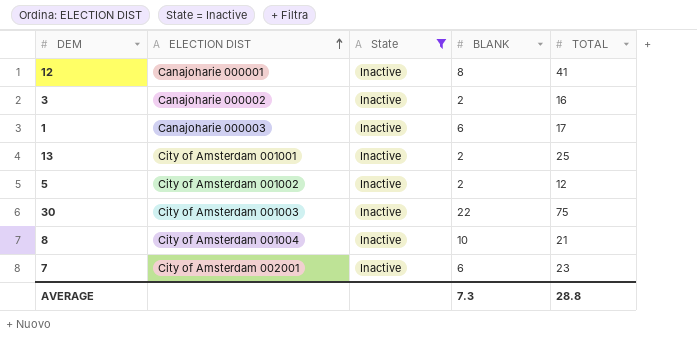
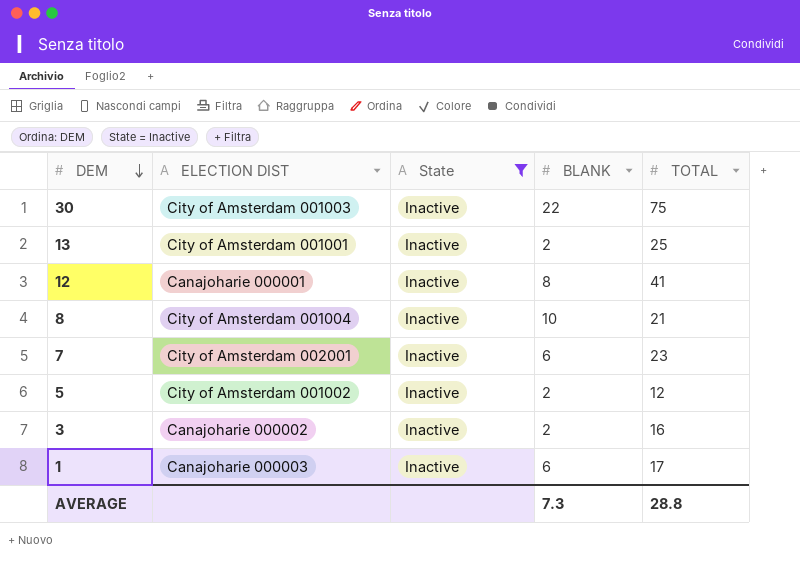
row order: ELECTION DIST ascending -> DEM descending

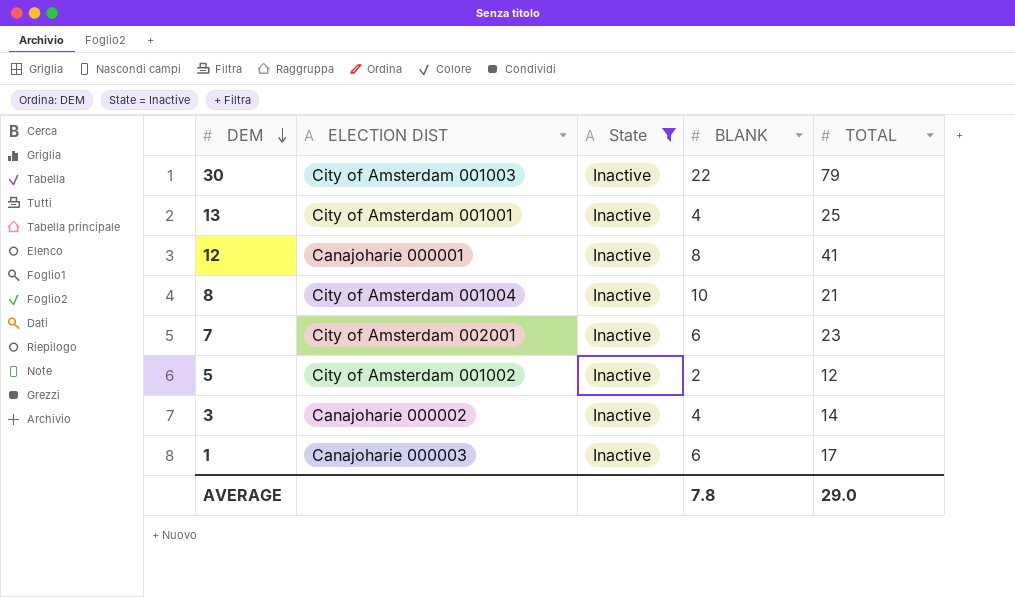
30 | TOTAL: 75 -> 79
13 | BLANK: 2 -> 4
3 | BLANK: 2 -> 4
3 | TOTAL: 16 -> 14
AVERAGE | BLANK: 7.3 -> 7.8
AVERAGE | TOTAL: 28.8 -> 29.0

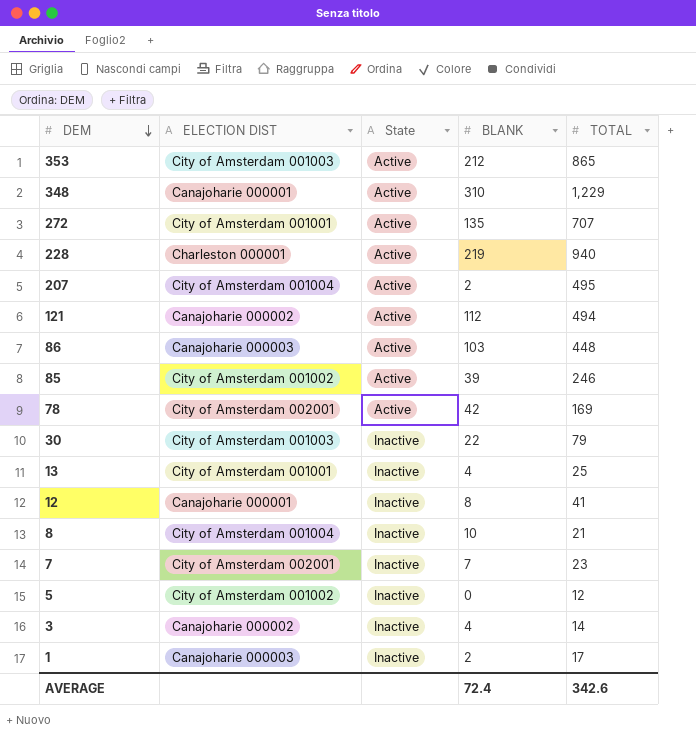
filter: State = Inactive -> none
7 | BLANK: 6 -> 7
5 | BLANK: 2 -> 0
1 | BLANK: 6 -> 2
AVERAGE | BLANK: 7.8 -> 72.4
AVERAGE | TOTAL: 29.0 -> 342.6

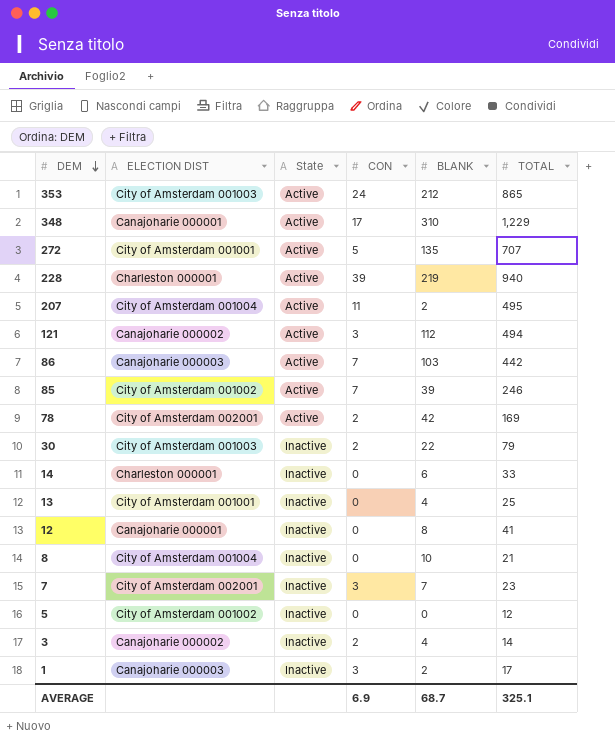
column CON | position: none -> 4
86 | TOTAL: 448 -> 442
row 14: none -> Charleston 000001 | Inactive | 0 | 6 | 33
AVERAGE | BLANK: 72.4 -> 68.7
AVERAGE | TOTAL: 342.6 -> 325.1

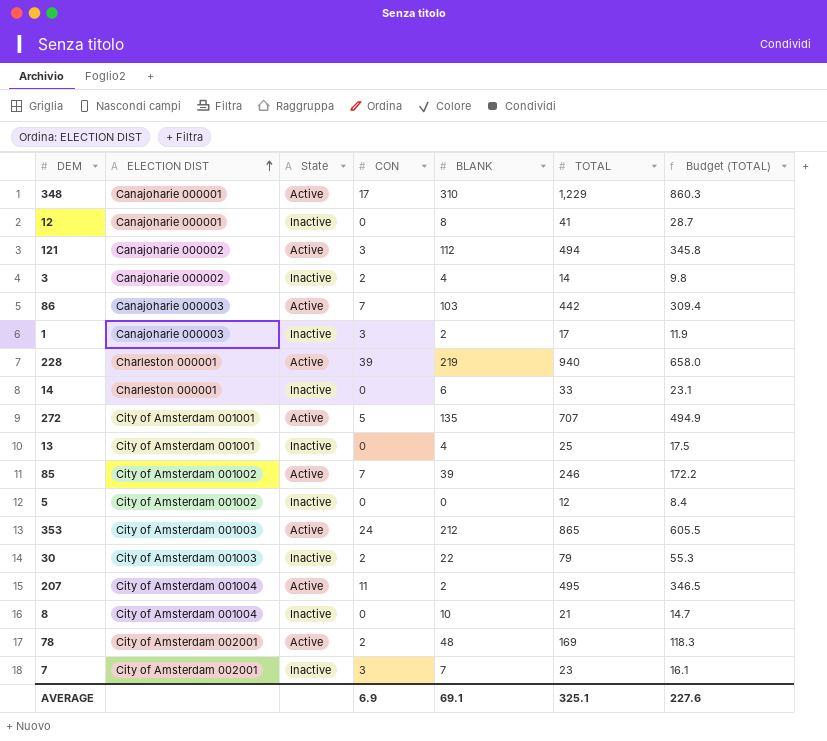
row order: DEM descending -> ELECTION DIST ascending
column Budget (TOTAL) | formula: none -> [TOTAL] * 0.7
78 | BLANK: 42 -> 48
AVERAGE | BLANK: 68.7 -> 69.1

